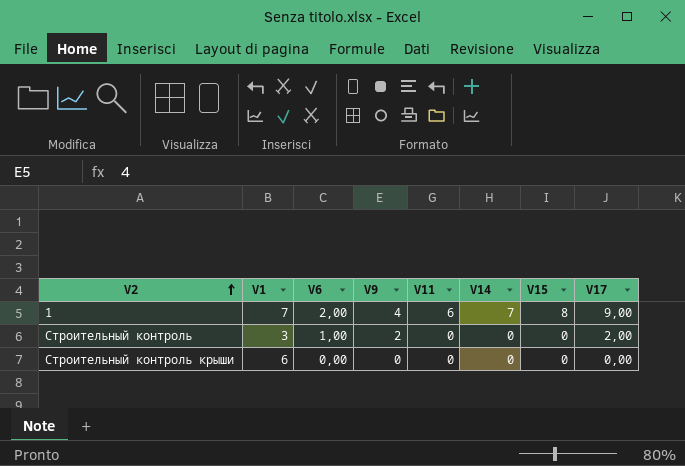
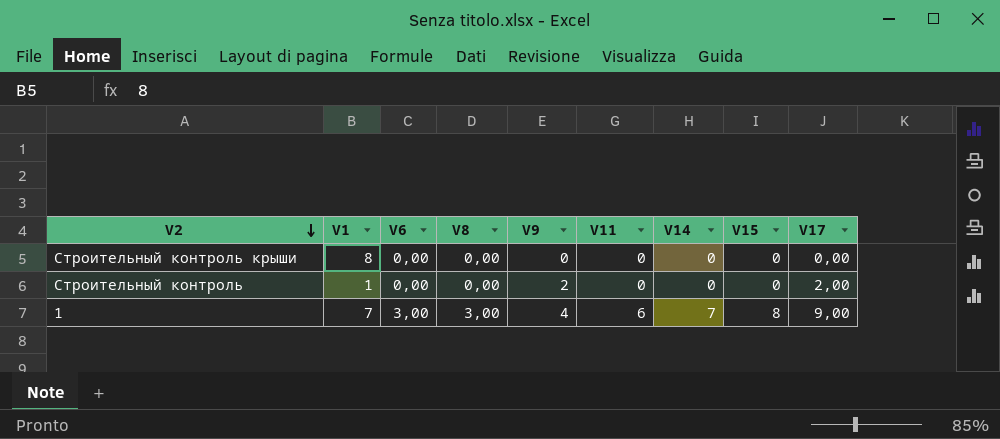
row order: V2 ascending -> V2 descending
column V8 | position: none -> 4
Строительный контроль крыши | V1: 6 -> 8
Строительный контроль | V1: 3 -> 1
Строительный контроль | V6: 1,00 -> 0,00
1 | V6: 2,00 -> 3,00

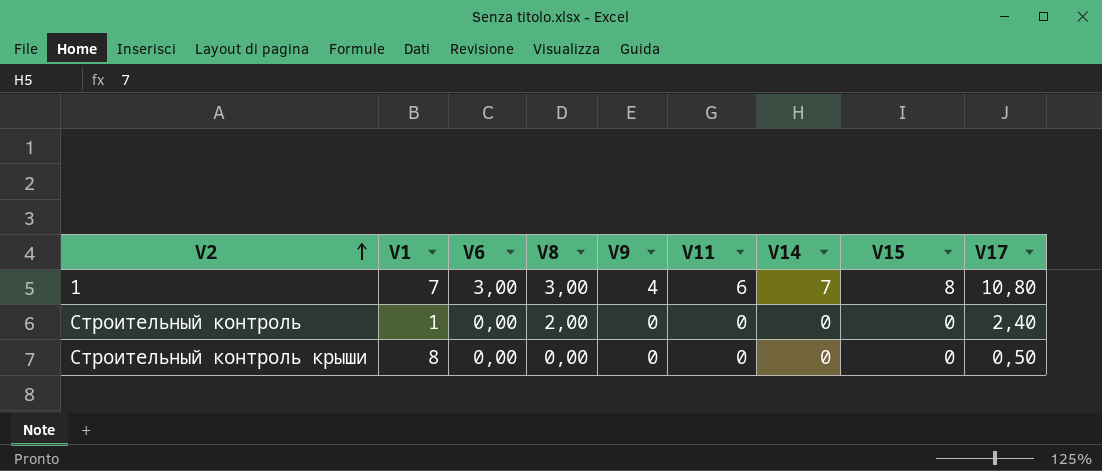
row order: V2 descending -> V2 ascending
1 | V17: 9,00 -> 10,80
Строительный контроль | V8: 0,00 -> 2,00
Строительный контроль | V9: 2 -> 0
Строительный контроль | V17: 2,00 -> 2,40
Строительный контроль крыши | V17: 0,00 -> 0,50

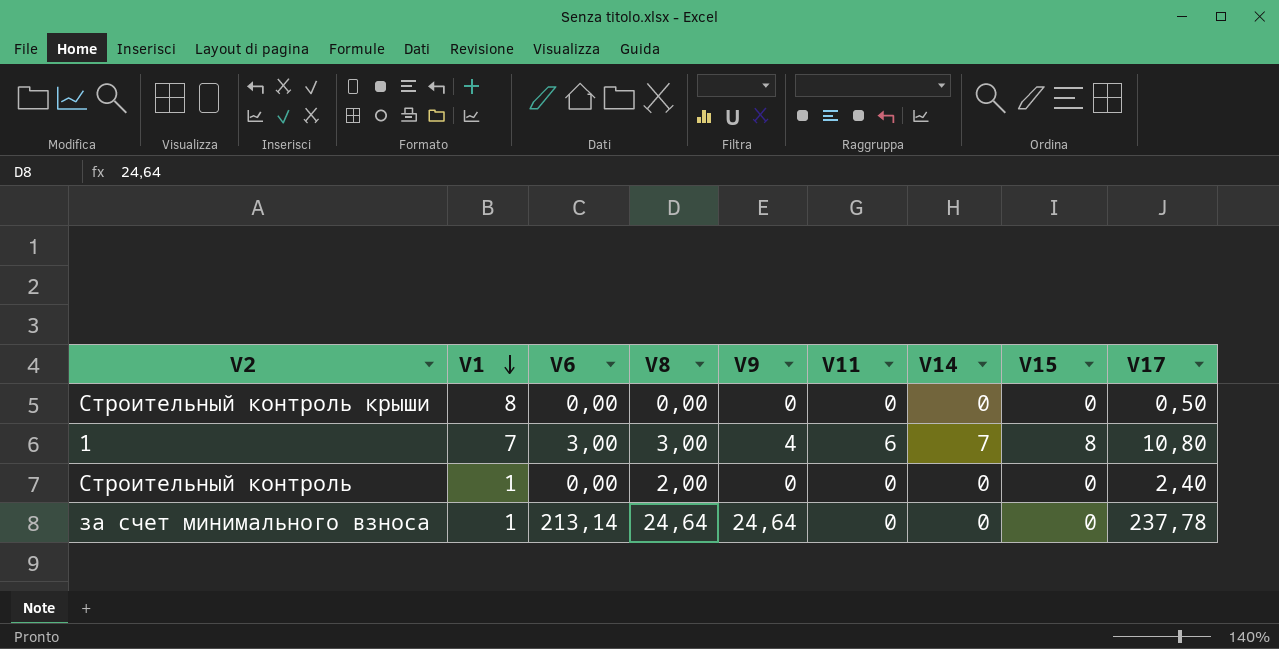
row order: V2 ascending -> V1 descending
row за счет минимального взноса: none -> 1 | 213,14 | 24,64 | 24,64 | 0 | 0 | 0 | 237,78

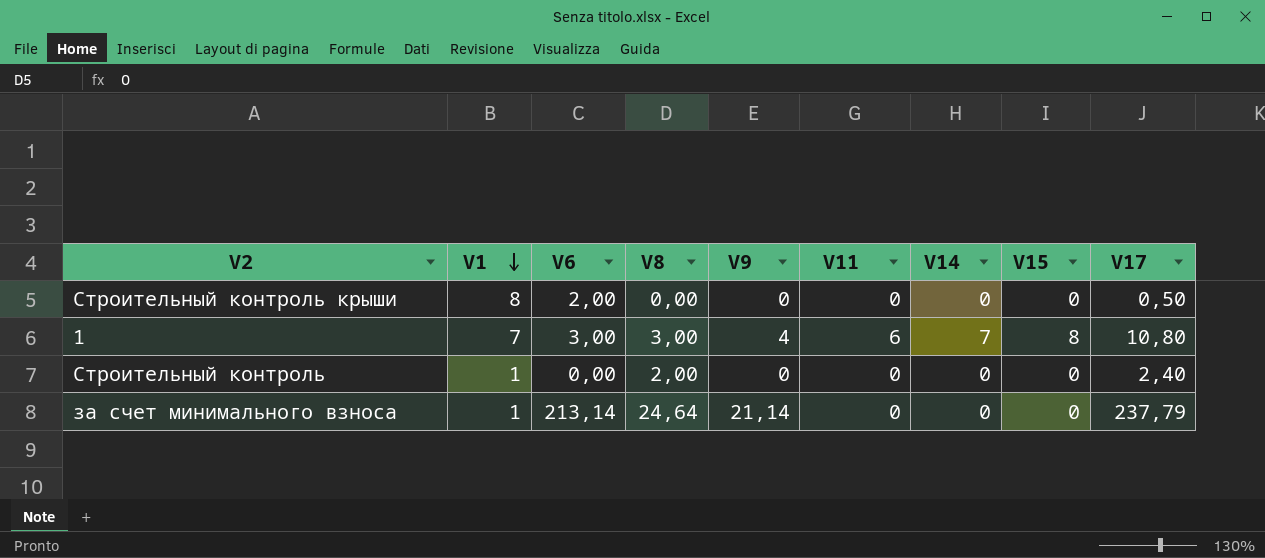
Строительный контроль крыши | V6: 0,00 -> 2,00
за счет минимального взноса | V9: 24,64 -> 21,14
за счет минимального взноса | V17: 237,78 -> 237,79

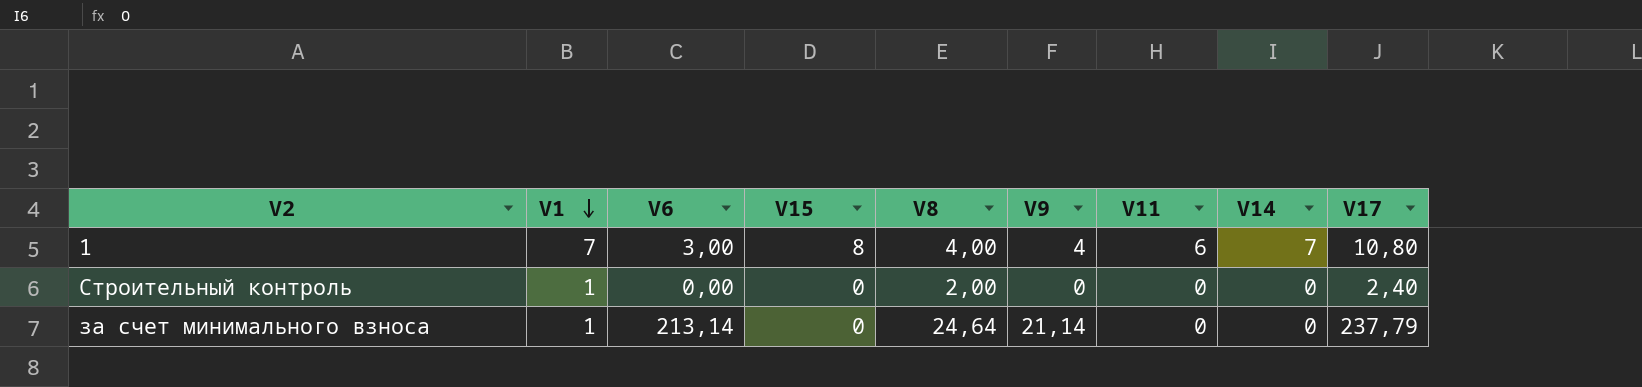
column V15 | position: 8 -> 4
row Строительный контроль крыши: 8 | 2,00 | 0,00 | 0 | 0 | 0 | 0 | 0,50 -> none
1 | V8: 3,00 -> 4,00

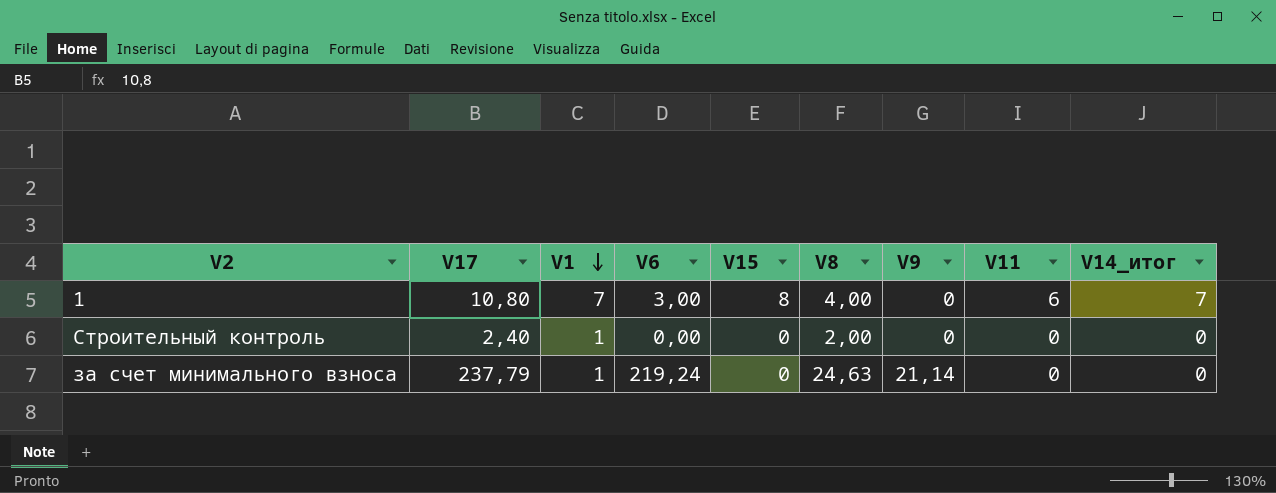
column V17 | position: 9 -> 2
column name: V14 -> V14_итог
1 | V9: 4 -> 0
за счет минимального взноса | V6: 213,14 -> 219,24
за счет минимального взноса | V8: 24,64 -> 24,63

